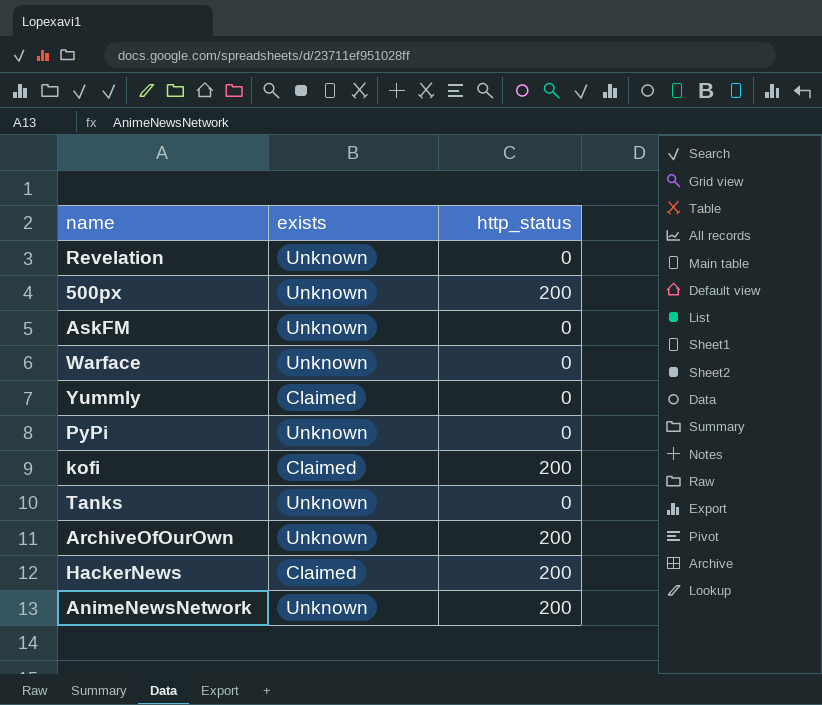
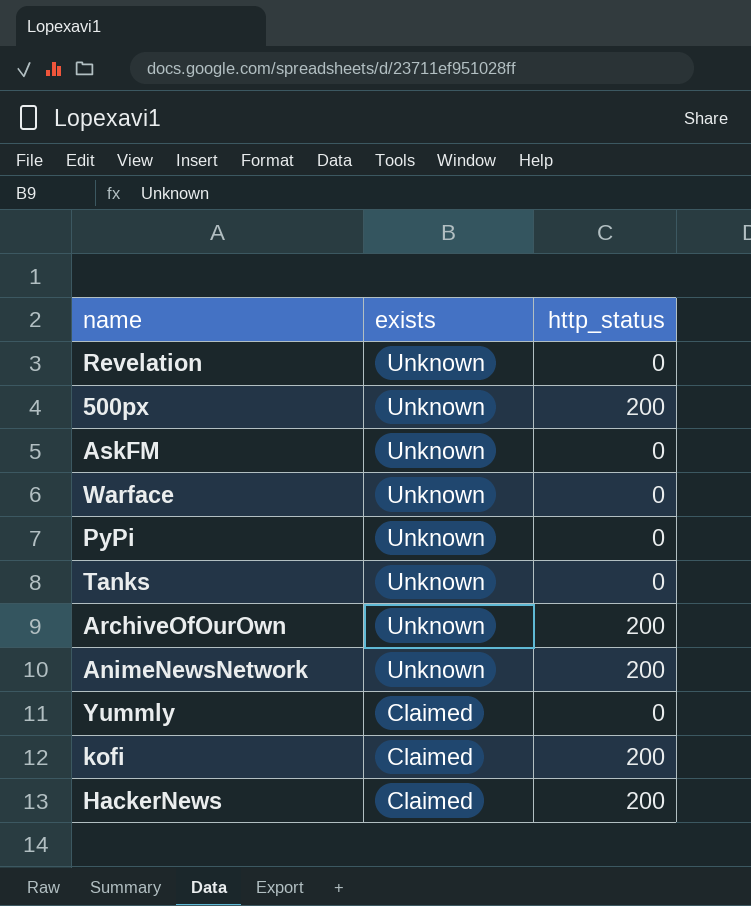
row order: none -> exists descending

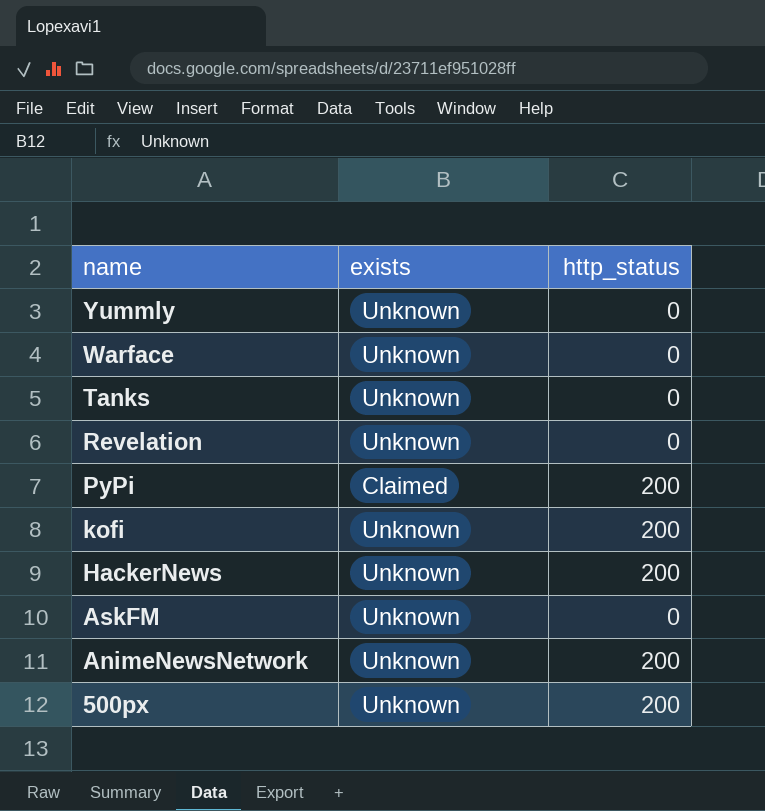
row order: exists descending -> name descending
row ArchiveOfOurOwn: Unknown | 200 -> none
Yummly | exists: Claimed -> Unknown
PyPi | exists: Unknown -> Claimed
PyPi | http_status: 0 -> 200
kofi | exists: Claimed -> Unknown
HackerNews | exists: Claimed -> Unknown

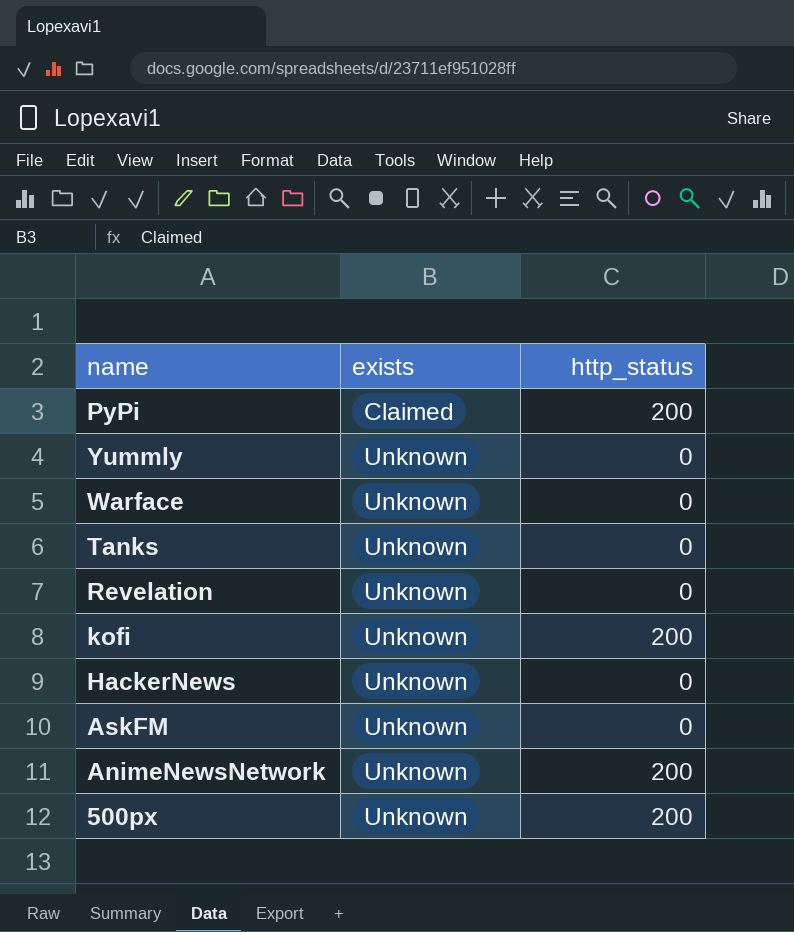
row order: name descending -> exists ascending
HackerNews | http_status: 200 -> 0

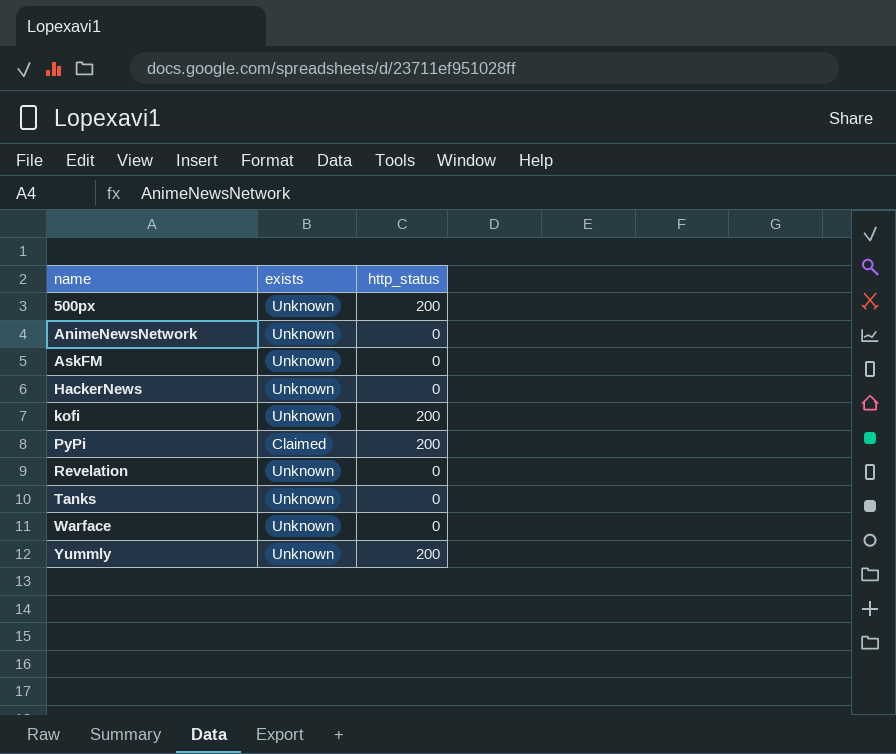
row order: exists ascending -> name ascending
AnimeNewsNetwork | http_status: 200 -> 0
Yummly | http_status: 0 -> 200

